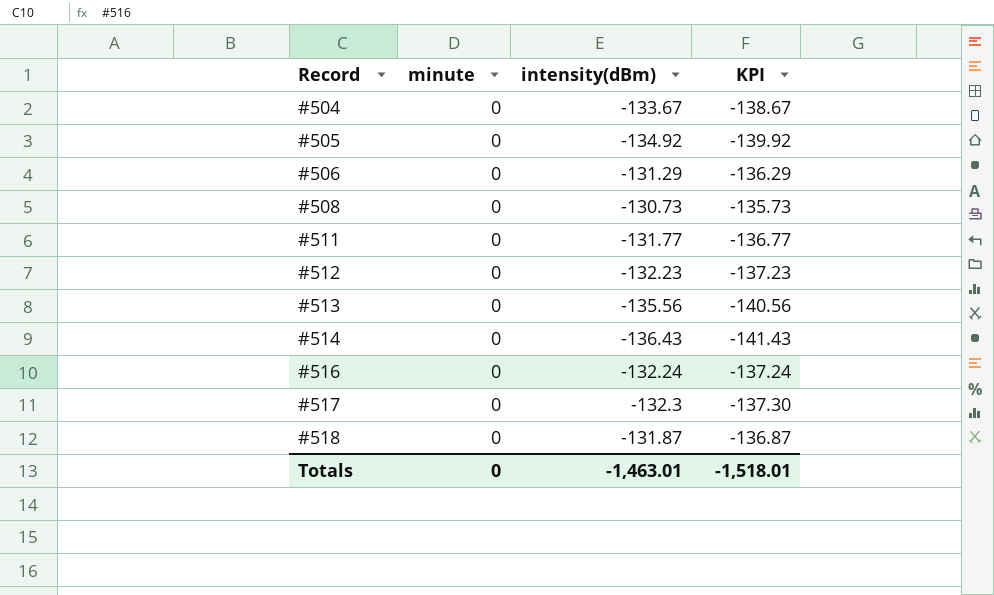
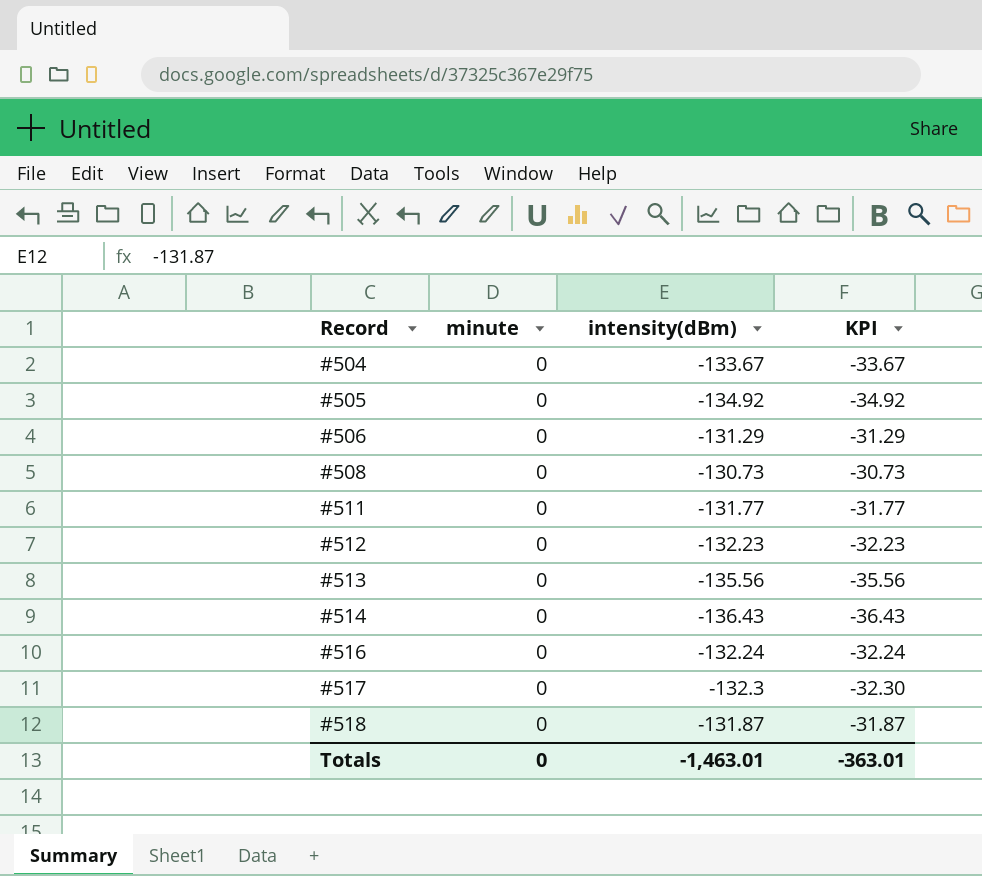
column KPI | formula: [intensity(dBm)] - 5 -> [intensity(dBm)] + 100
Totals | KPI: -1,518.01 -> -363.01

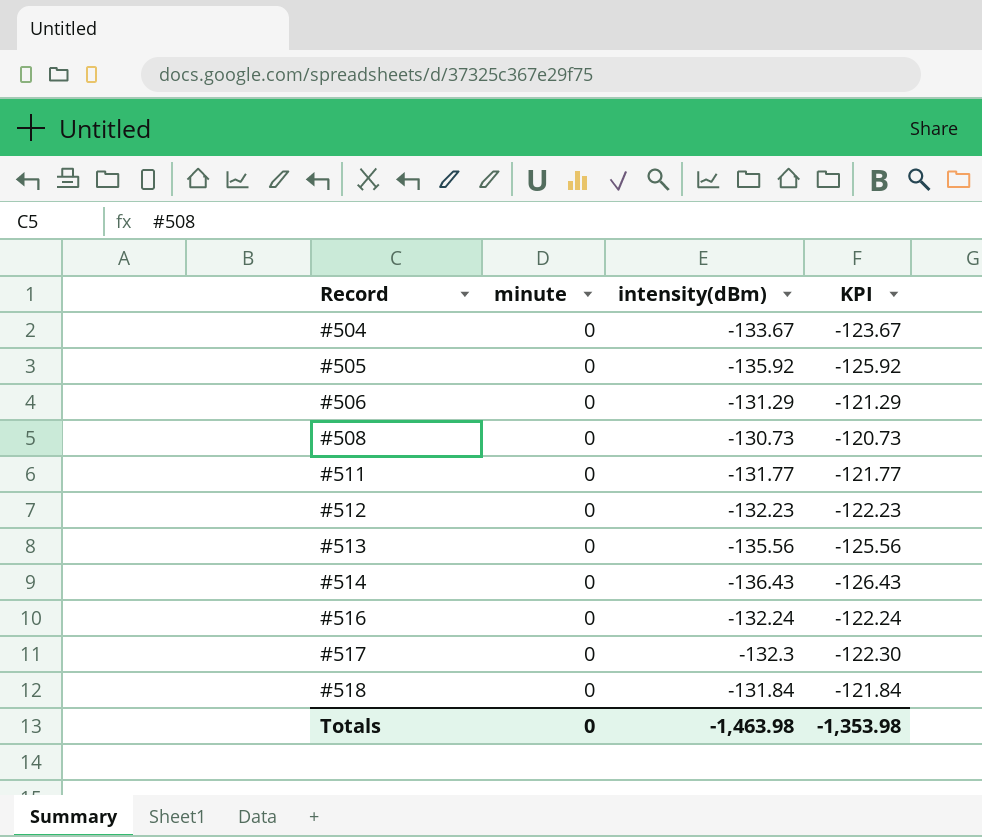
column KPI | formula: [intensity(dBm)] + 100 -> [intensity(dBm)] + 10
#505 | intensity(dBm): -134.92 -> -135.92
#518 | intensity(dBm): -131.87 -> -131.84
Totals | intensity(dBm): -1,463.01 -> -1,463.98
Totals | KPI: -363.01 -> -1,353.98

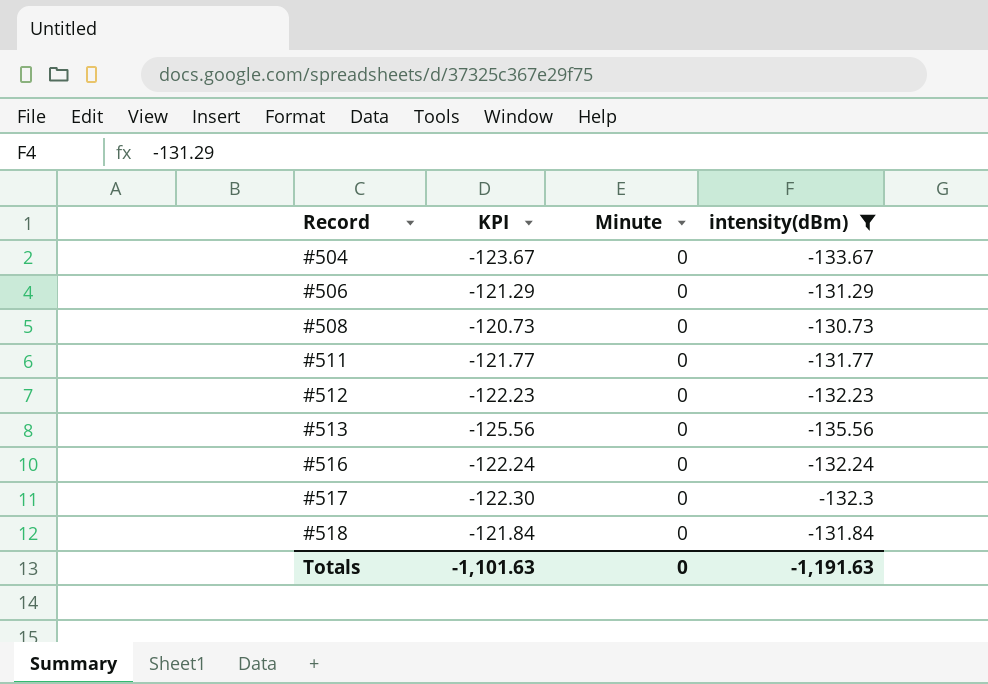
filter: none -> intensity(dBm) >= -135.56
column KPI | position: 4 -> 2
column name: minute -> Minute
Totals | KPI: -1,353.98 -> -1,101.63
Totals | intensity(dBm): -1,463.98 -> -1,191.63

